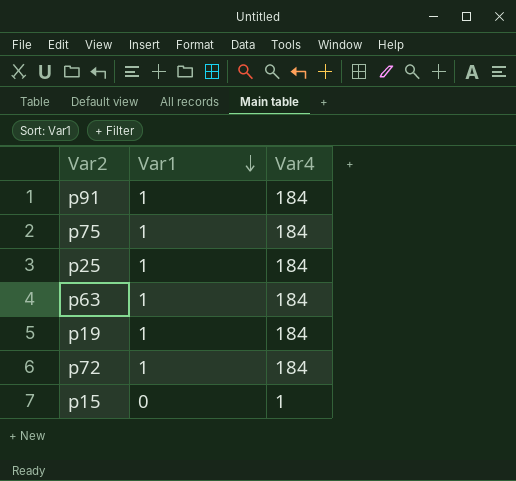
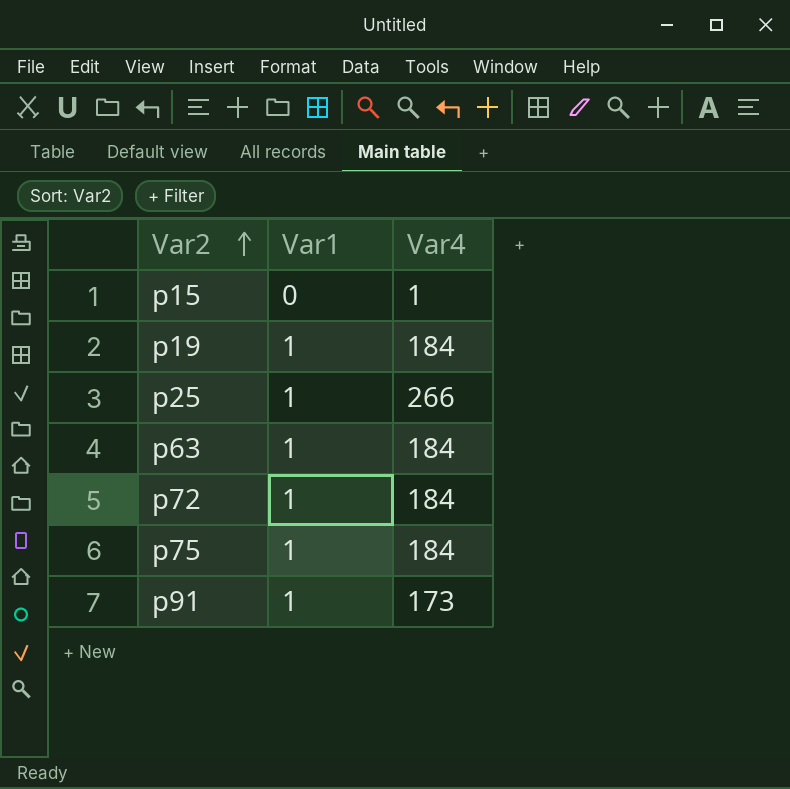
row order: Var1 descending -> Var2 ascending
p25 | Var4: 184 -> 266
p91 | Var4: 184 -> 173

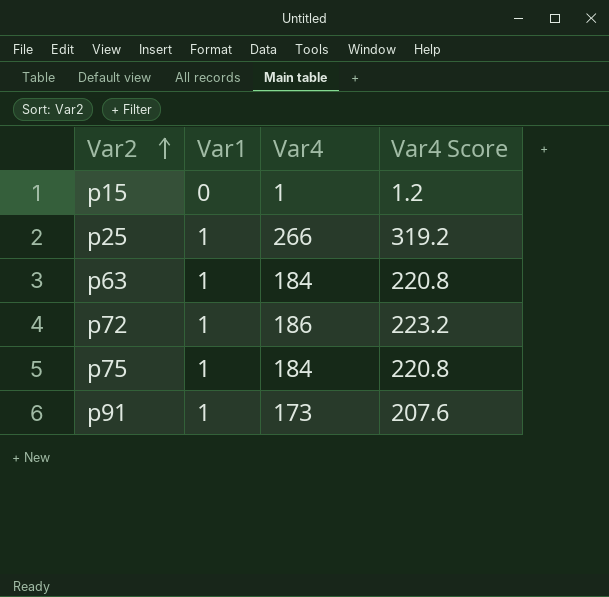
column Var4 Score | formula: none -> [Var4] * 1.2
row p19: 1 | 184 -> none
p72 | Var4: 184 -> 186

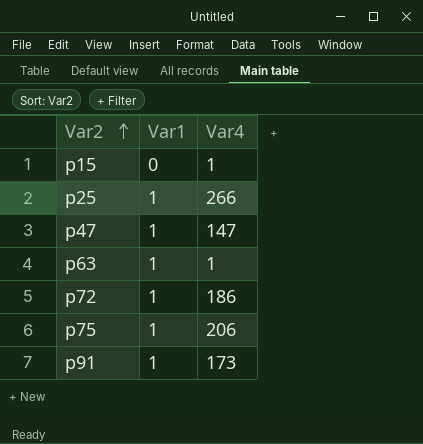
column Var4 Score | formula: [Var4] * 1.2 -> none
row p47: none -> 1 | 147
p63 | Var4: 184 -> 1
p75 | Var4: 184 -> 206

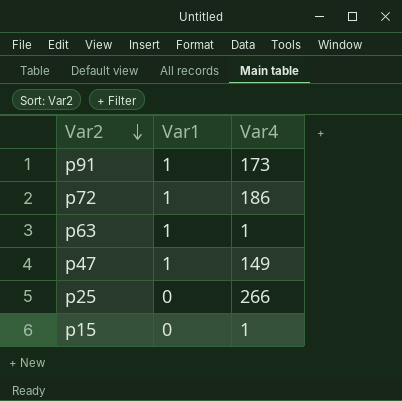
row order: Var2 ascending -> Var2 descending
row p75: 1 | 206 -> none
p47 | Var4: 147 -> 149
p25 | Var1: 1 -> 0

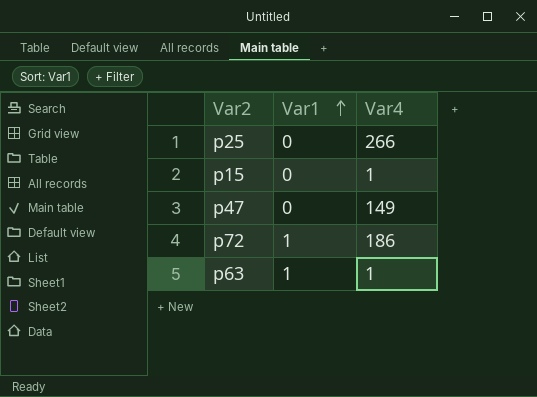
row order: Var2 descending -> Var1 ascending
row p91: 1 | 173 -> none
p47 | Var1: 1 -> 0

